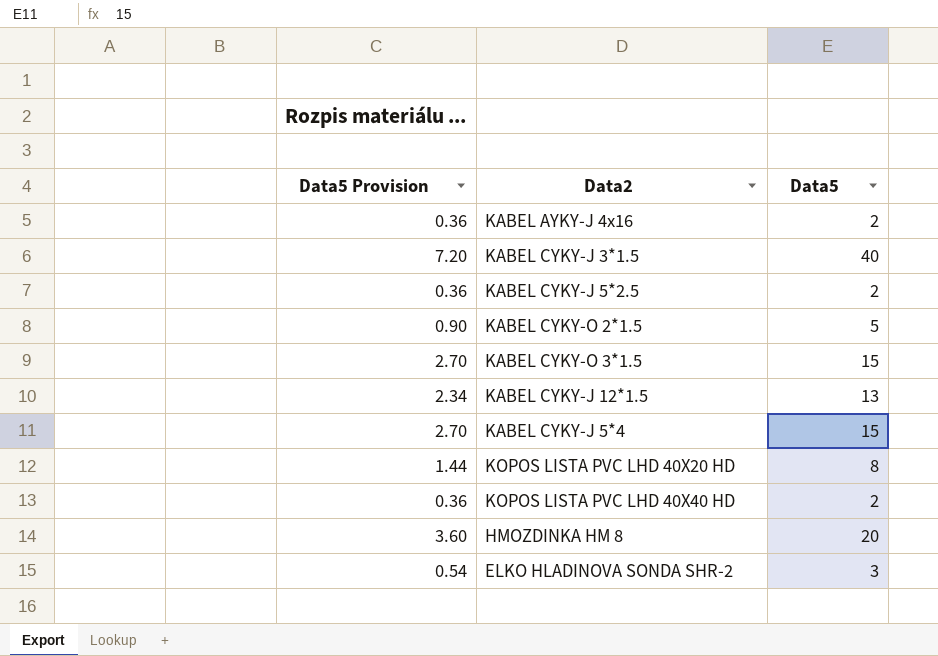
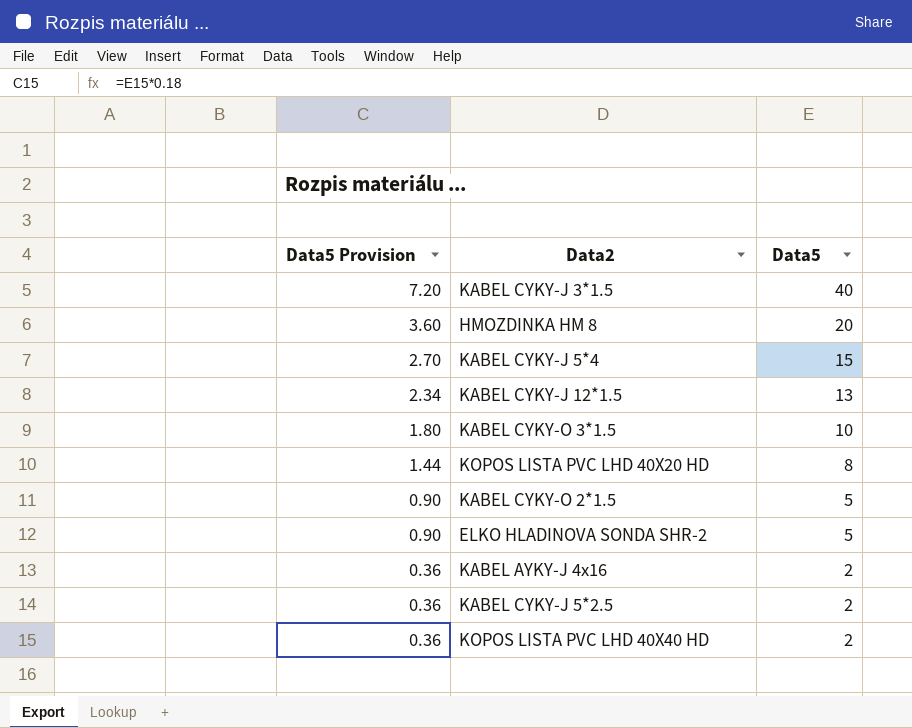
row order: none -> Data5 Provision descending
KABEL CYKY-O 3*1.5 | Data5 Provision: 2.70 -> 1.80
KABEL CYKY-O 3*1.5 | Data5: 15 -> 10
ELKO HLADINOVA SONDA SHR-2 | Data5 Provision: 0.54 -> 0.90
ELKO HLADINOVA SONDA SHR-2 | Data5: 3 -> 5

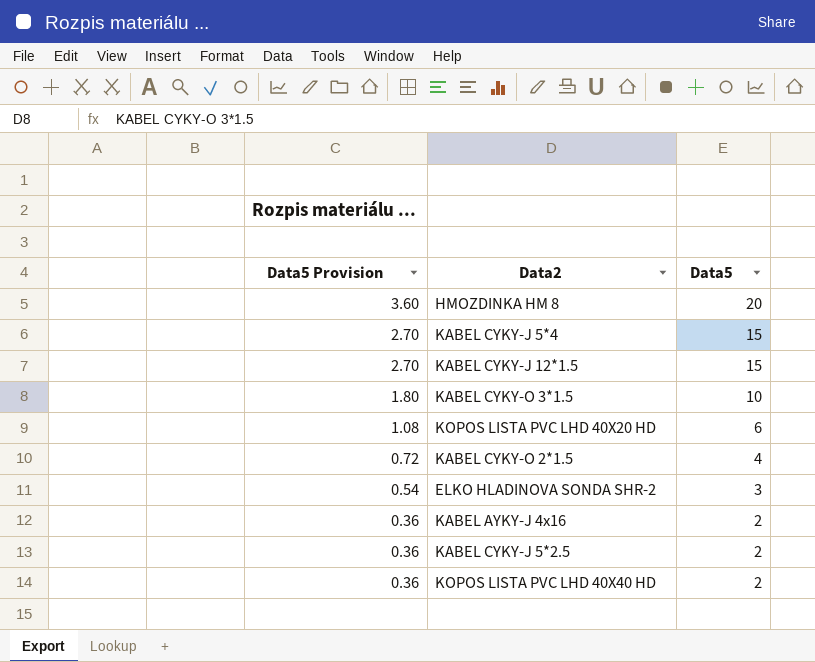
row KABEL CYKY-J 3*1.5: 7.20 | 40 -> none
KABEL CYKY-J 12*1.5 | Data5 Provision: 2.34 -> 2.70
KABEL CYKY-J 12*1.5 | Data5: 13 -> 15
KOPOS LISTA PVC LHD 40X20 HD | Data5 Provision: 1.44 -> 1.08
KOPOS LISTA PVC LHD 40X20 HD | Data5: 8 -> 6
KABEL CYKY-O 2*1.5 | Data5 Provision: 0.90 -> 0.72
KABEL CYKY-O 2*1.5 | Data5: 5 -> 4
ELKO HLADINOVA SONDA SHR-2 | Data5 Provision: 0.90 -> 0.54
ELKO HLADINOVA SONDA SHR-2 | Data5: 5 -> 3

